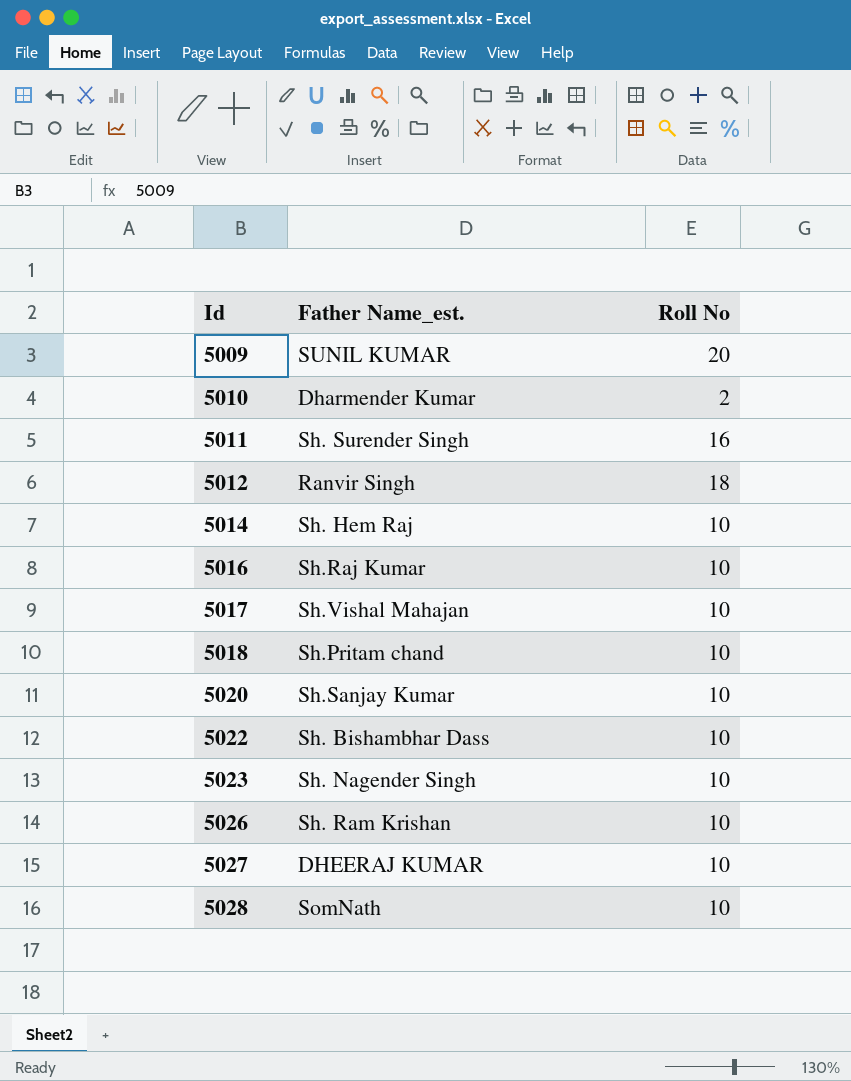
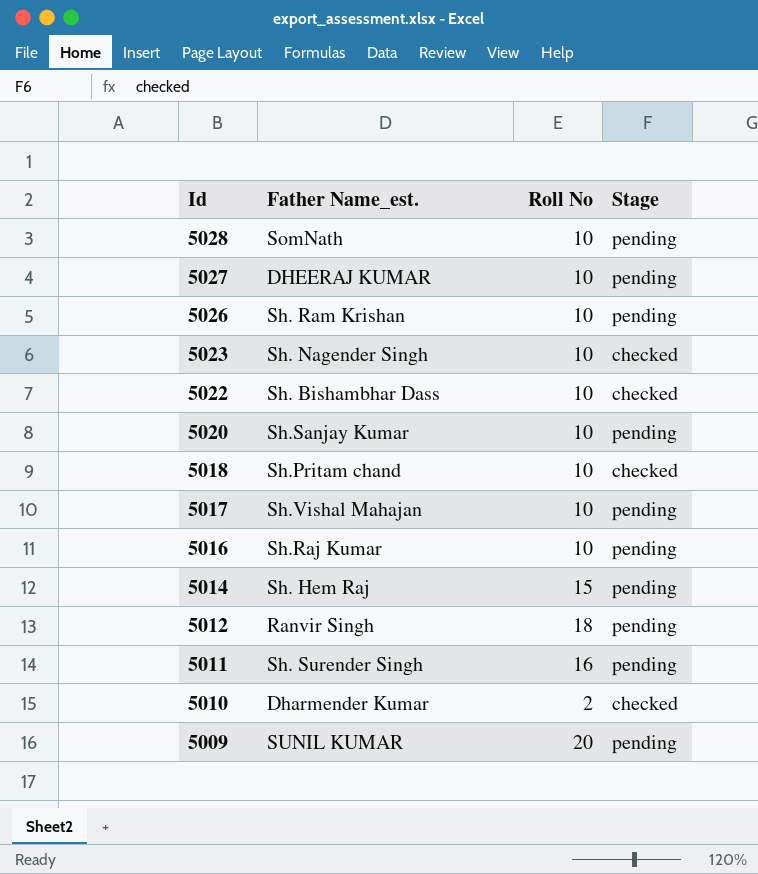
row order: Id ascending -> Id descending
column Stage | position: none -> 4
5014 | Roll No: 10 -> 15

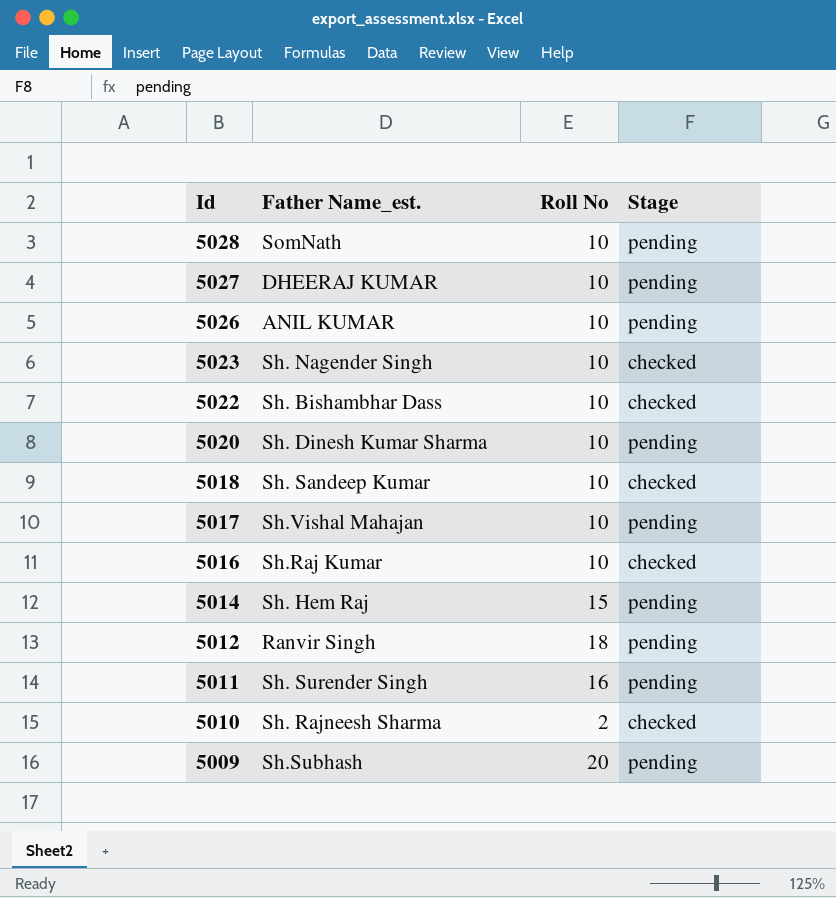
5026 | Father Name_est.: Sh. Ram Krishan -> ANIL KUMAR
5020 | Father Name_est.: Sh.Sanjay Kumar -> Sh. Dinesh Kumar Sharma
5018 | Father Name_est.: Sh.Pritam chand -> Sh. Sandeep Kumar
5016 | Stage: pending -> checked
5010 | Father Name_est.: Dharmender Kumar -> Sh. Rajneesh Sharma
5009 | Father Name_est.: SUNIL KUMAR -> Sh.Subhash

